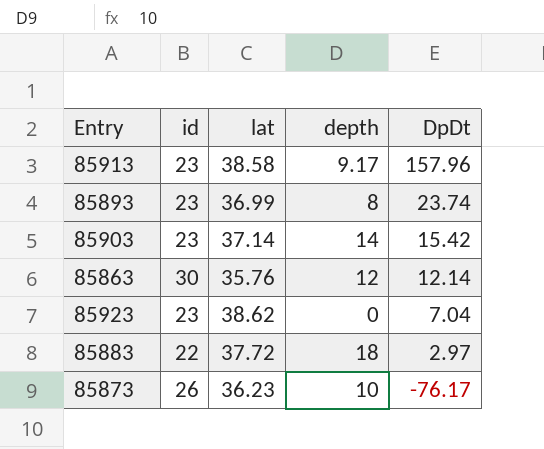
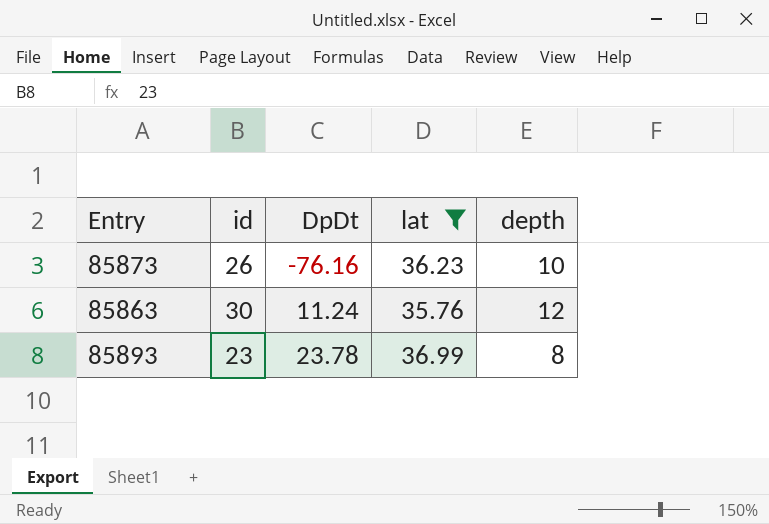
filter: none -> lat <= 36.99
row order: DpDt descending -> DpDt ascending
column DpDt | position: 5 -> 3
85873 | DpDt: -76.17 -> -76.16
85863 | DpDt: 12.14 -> 11.24
85893 | DpDt: 23.74 -> 23.78

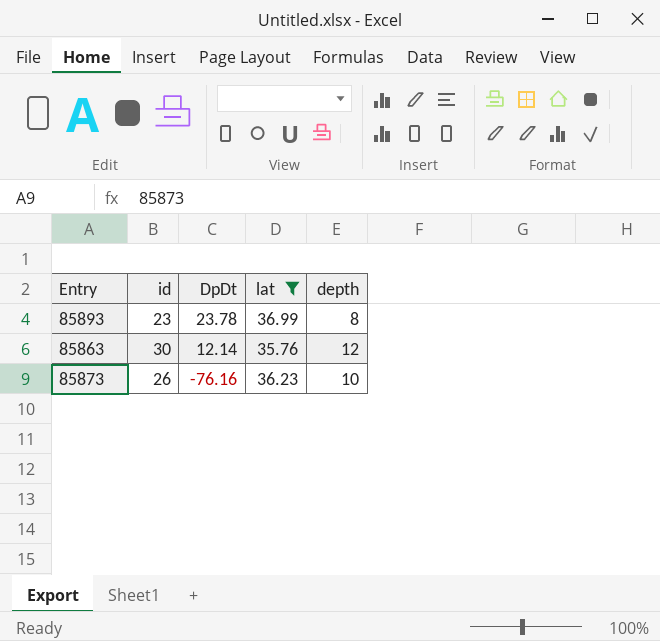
row order: DpDt ascending -> DpDt descending
85863 | DpDt: 11.24 -> 12.14

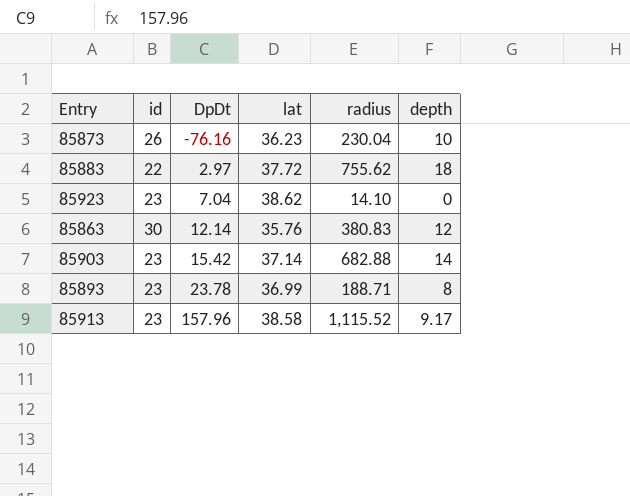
filter: lat <= 36.99 -> none
row order: DpDt descending -> DpDt ascending
column radius | position: none -> 5

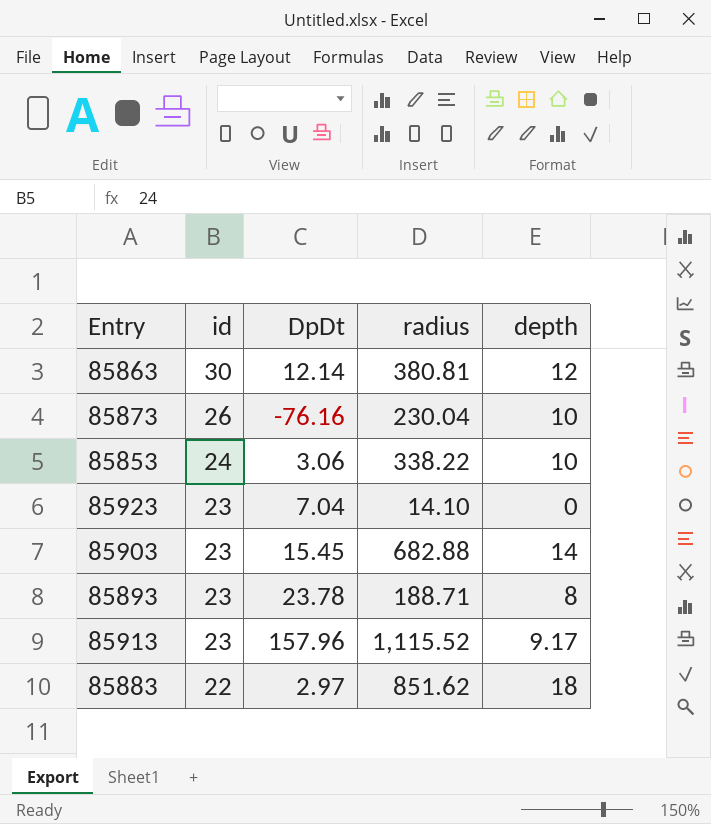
row order: DpDt ascending -> id descending
column lat | position: 4 -> none
85863 | radius: 380.83 -> 380.81
row 85853: none -> 24 | 3.06 | 338.22 | 10
85903 | DpDt: 15.42 -> 15.45
85883 | radius: 755.62 -> 851.62

